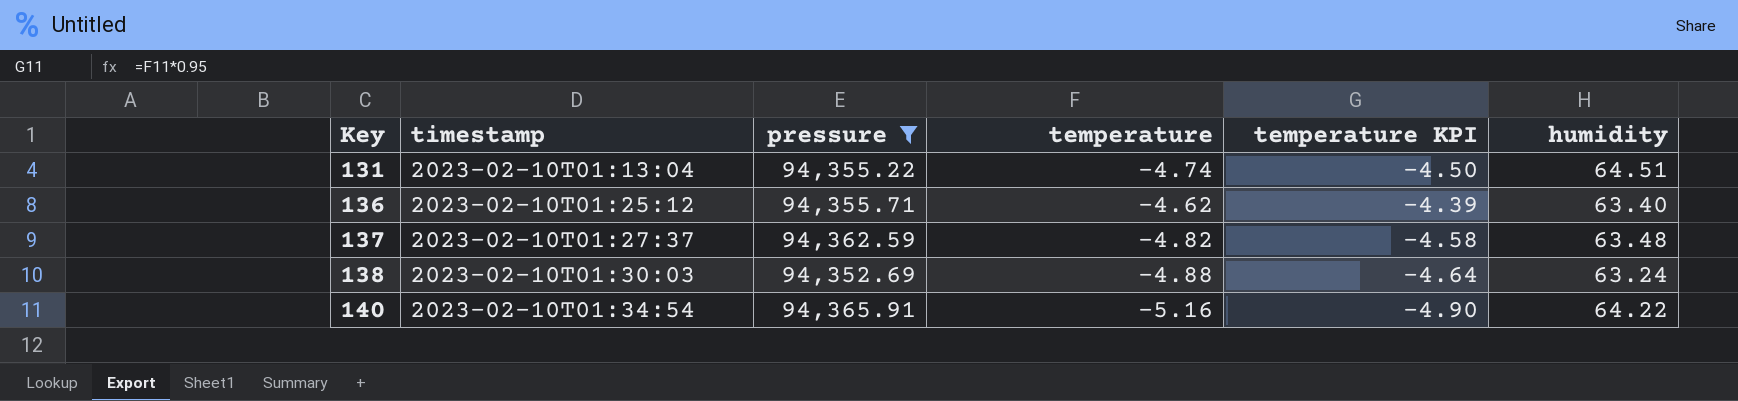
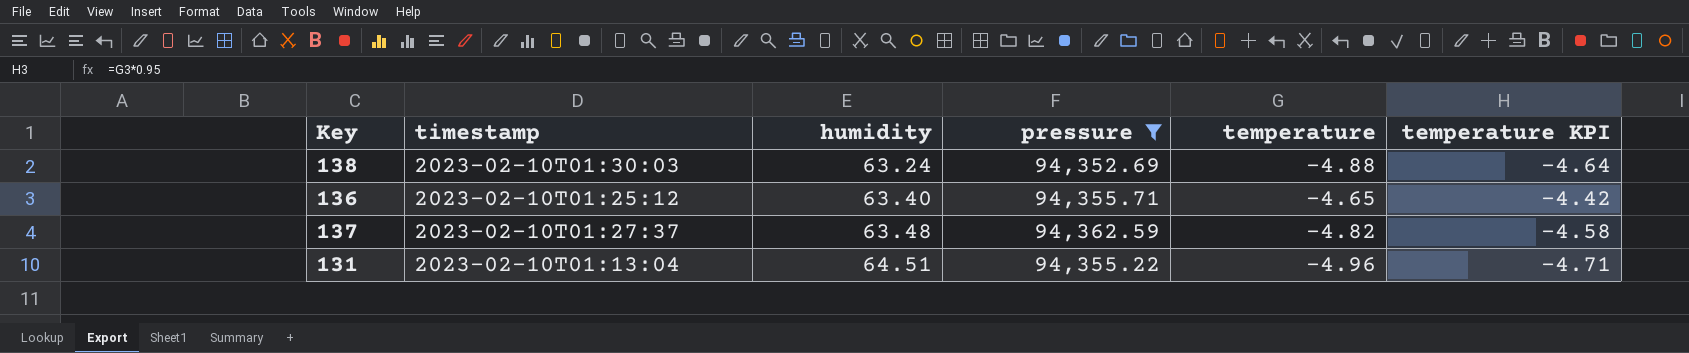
row order: Key ascending -> humidity ascending
column humidity | position: 6 -> 3
row 140: 2023-02-10T01:34:54 | 94,365.91 | -5.16 | -4.90 | 64.22 -> none
136 | temperature: -4.62 -> -4.65
136 | temperature KPI: -4.39 -> -4.42
131 | temperature: -4.74 -> -4.96
131 | temperature KPI: -4.50 -> -4.71

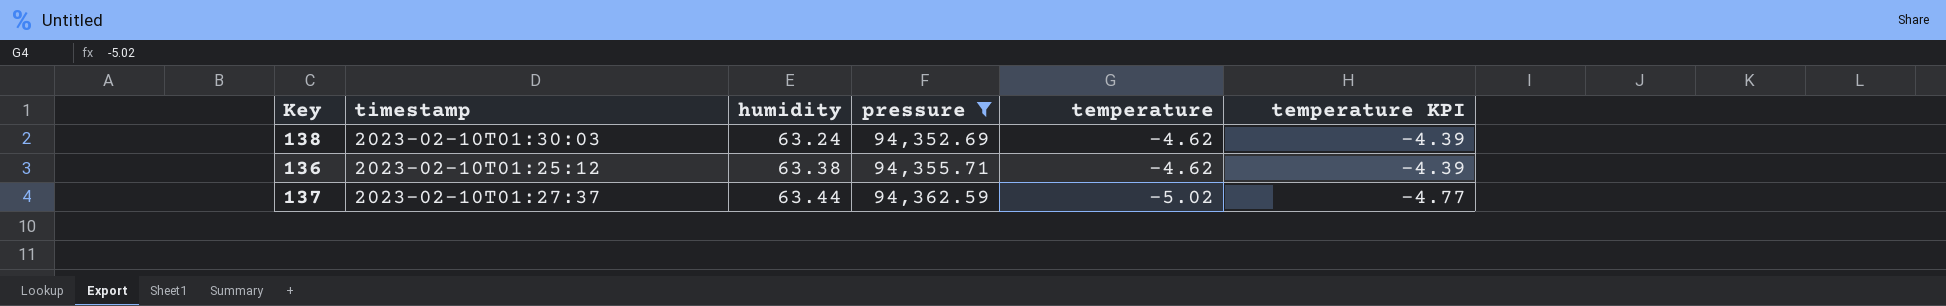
row 131: 2023-02-10T01:13:04 | 64.51 | 94,355.22 | -4.96 | -4.71 -> none
138 | temperature: -4.88 -> -4.62
138 | temperature KPI: -4.64 -> -4.39
136 | humidity: 63.40 -> 63.38
136 | temperature: -4.65 -> -4.62
136 | temperature KPI: -4.42 -> -4.39
137 | humidity: 63.48 -> 63.44
137 | temperature: -4.82 -> -5.02
137 | temperature KPI: -4.58 -> -4.77

